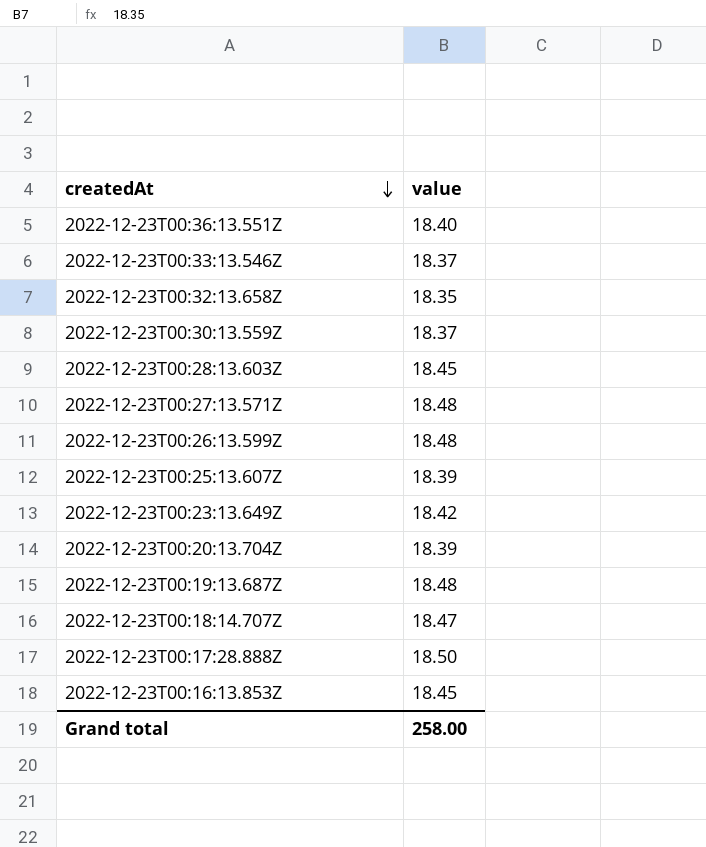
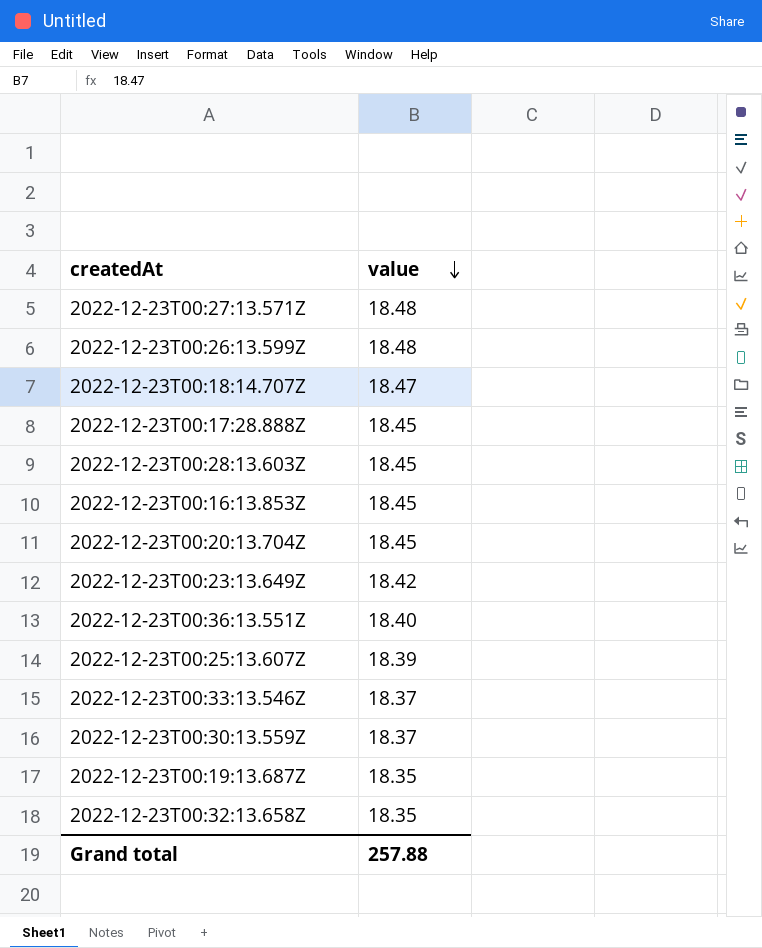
row order: createdAt descending -> value descending
2022-12-23T00:17:28.888Z | value: 18.50 -> 18.45
2022-12-23T00:20:13.704Z | value: 18.39 -> 18.45
2022-12-23T00:19:13.687Z | value: 18.48 -> 18.35
Grand total | value: 258.00 -> 257.88

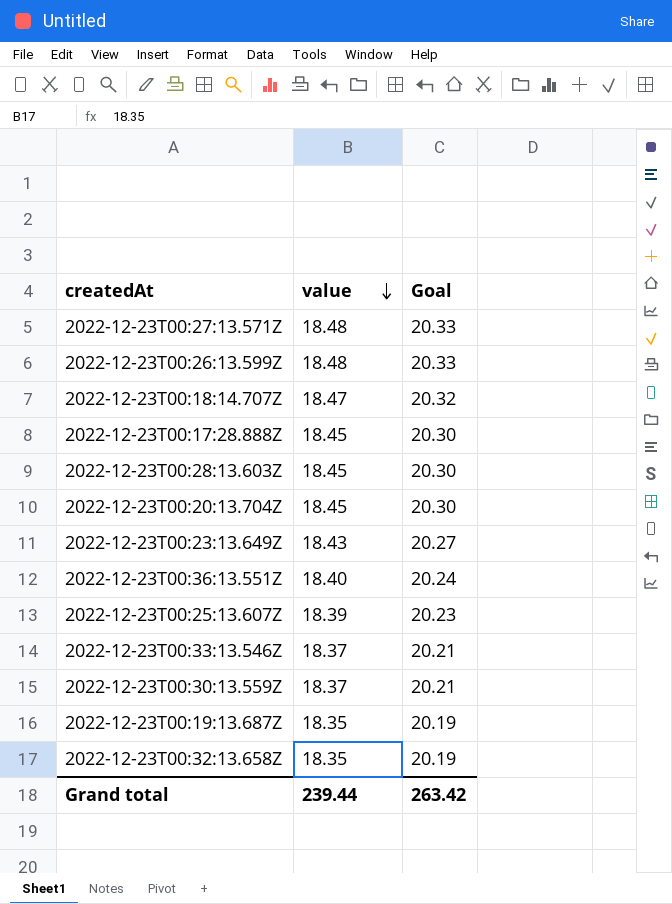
column Goal | formula: none -> [value] * 1.1
row 2022-12-23T00:16:13.853Z: 18.45 -> none
2022-12-23T00:23:13.649Z | value: 18.42 -> 18.43
Grand total | value: 257.88 -> 239.44

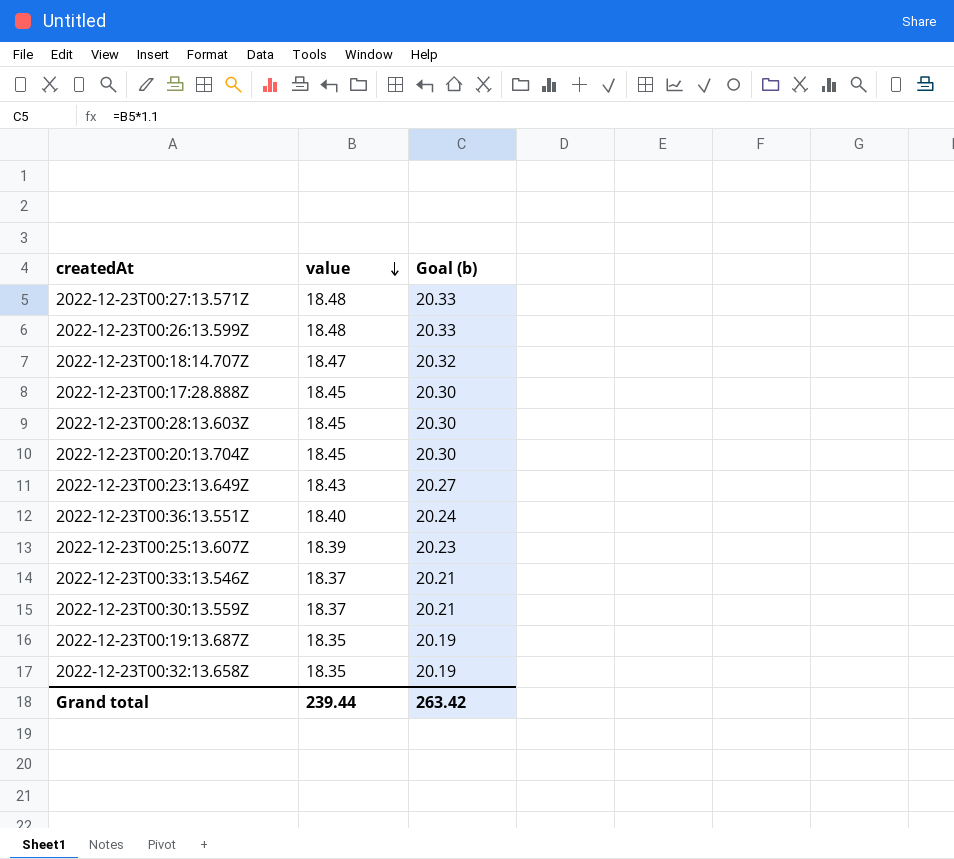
column name: Goal -> Goal (b)

